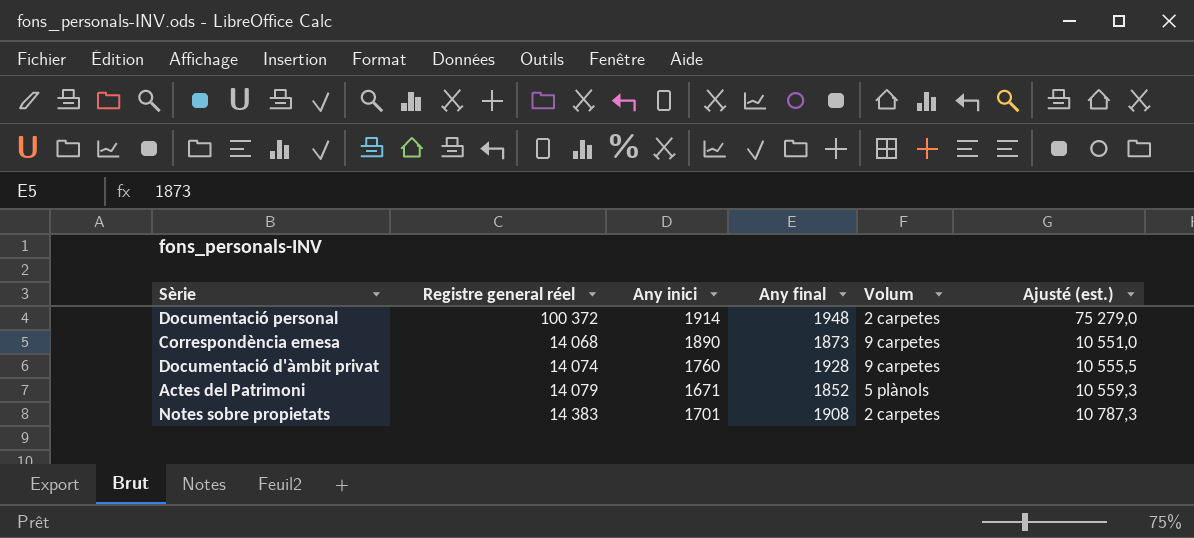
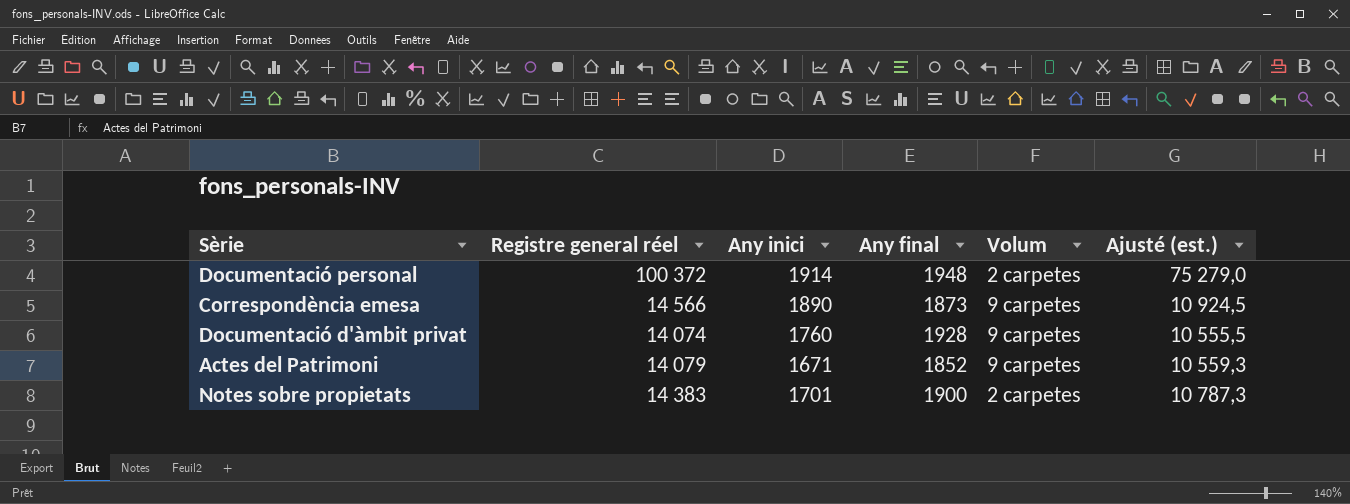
Correspondència emesa | Registre general réel: 14 068 -> 14 566
Correspondència emesa | Ajusté (est.): 10 551,0 -> 10 924,5
Actes del Patrimoni | Volum: 5 plànols -> 9 carpetes
Notes sobre propietats | Any final: 1908 -> 1900

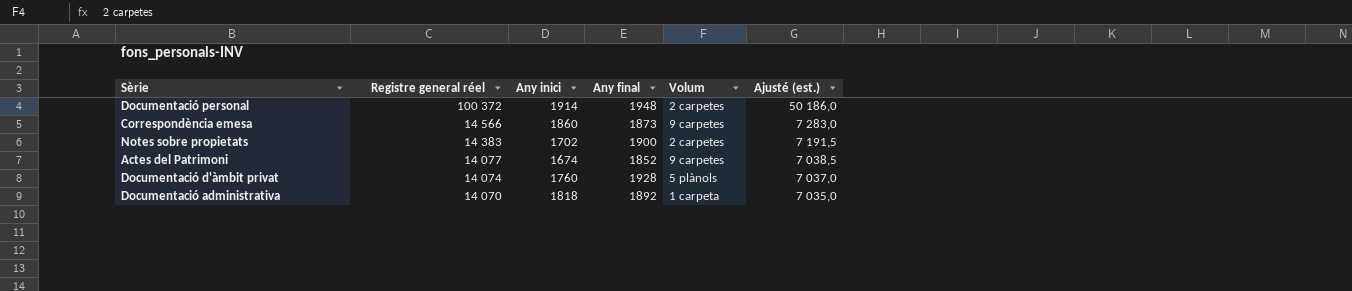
row order: none -> Registre general réel descending
column Ajusté (est.) | formula: [Registre general réel] * 0,75 -> [Registre general réel] * 0,5
Correspondència emesa | Any inici: 1890 -> 1860
Notes sobre propietats | Any inici: 1701 -> 1702
Actes del Patrimoni | Registre general réel: 14 079 -> 14 077
Actes del Patrimoni | Any inici: 1671 -> 1674
Documentació d'àmbit privat | Volum: 9 carpetes -> 5 plànols
row Documentació administrativa: none -> 14 070 | 1818 | 1892 | 1 carpeta | 7 035,0

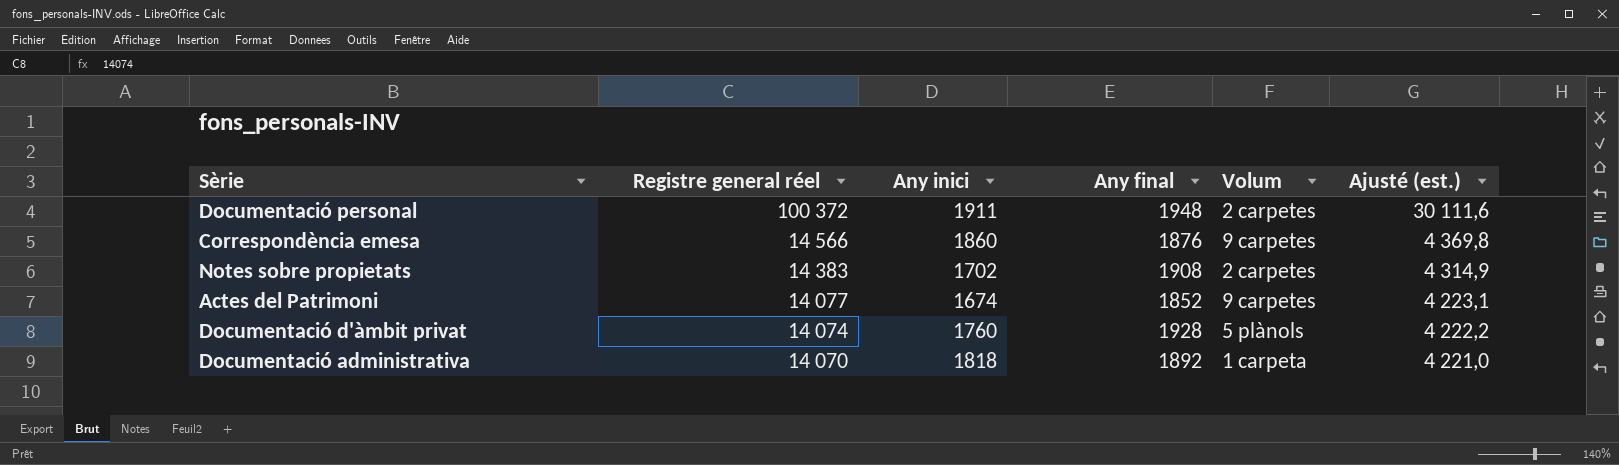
column Ajusté (est.) | formula: [Registre general réel] * 0,5 -> [Registre general réel] * 0,3
Documentació personal | Any inici: 1914 -> 1911
Correspondència emesa | Any final: 1873 -> 1876
Notes sobre propietats | Any final: 1900 -> 1908

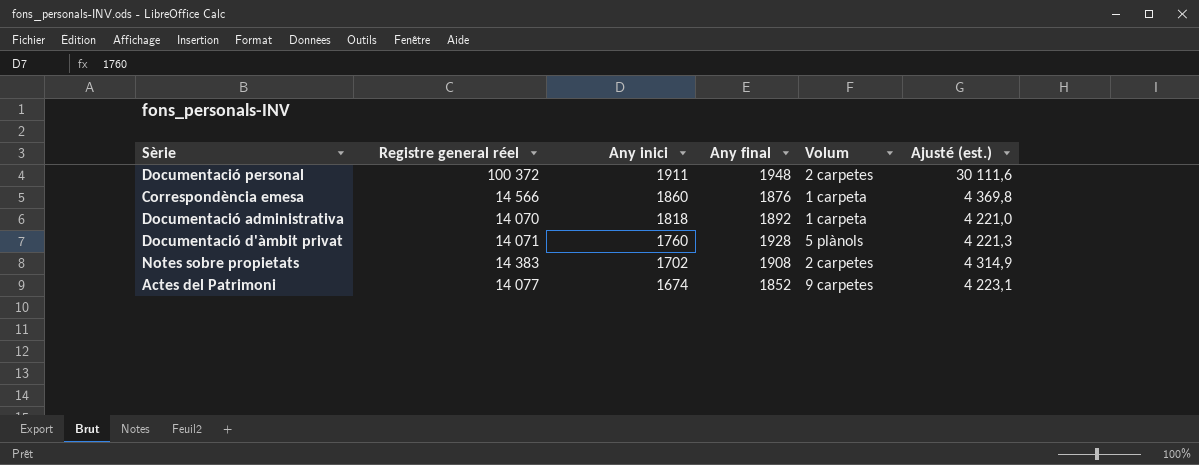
row order: Registre general réel descending -> Any inici descending
Correspondència emesa | Volum: 9 carpetes -> 1 carpeta
Documentació d'àmbit privat | Registre general réel: 14 074 -> 14 071
Documentació d'àmbit privat | Ajusté (est.): 4 222,2 -> 4 221,3

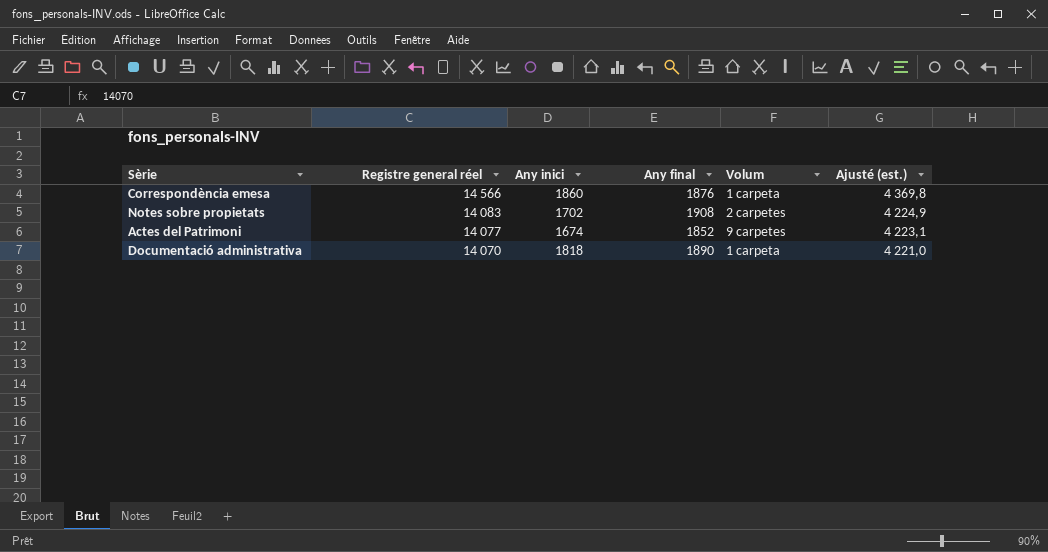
row order: Any inici descending -> Registre general réel descending
row Documentació personal: 100 372 | 1911 | 1948 | 2 carpetes | 30 111,6 -> none
row Documentació d'àmbit privat: 14 071 | 1760 | 1928 | 5 plànols | 4 221,3 -> none
Notes sobre propietats | Registre general réel: 14 383 -> 14 083
Notes sobre propietats | Ajusté (est.): 4 314,9 -> 4 224,9
Documentació administrativa | Any final: 1892 -> 1890

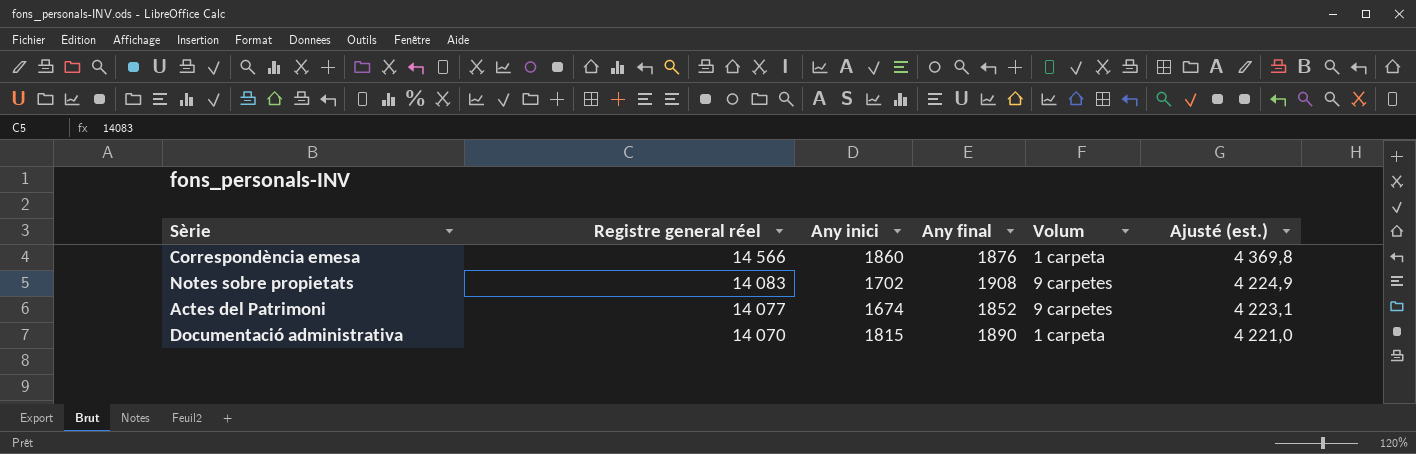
Notes sobre propietats | Volum: 2 carpetes -> 9 carpetes
Documentació administrativa | Any inici: 1818 -> 1815

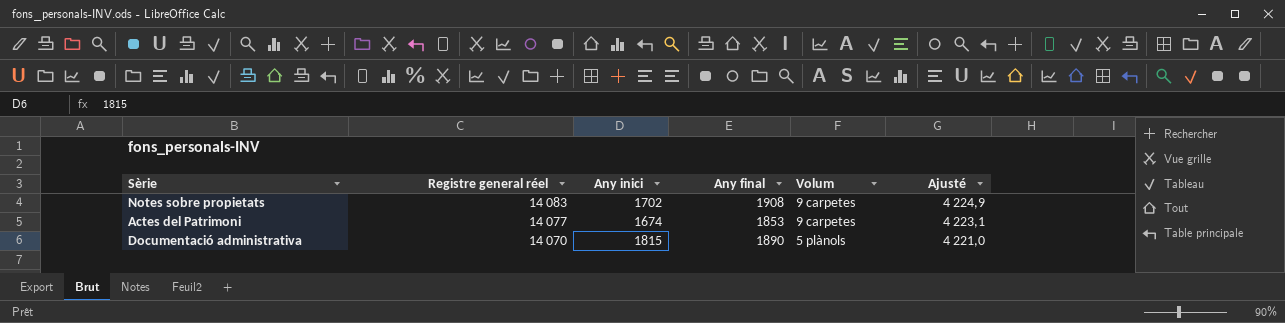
column name: Ajusté (est.) -> Ajusté
row Correspondència emesa: 14 566 | 1860 | 1876 | 1 carpeta | 4 369,8 -> none
Actes del Patrimoni | Any final: 1852 -> 1853
Documentació administrativa | Volum: 1 carpeta -> 5 plànols

